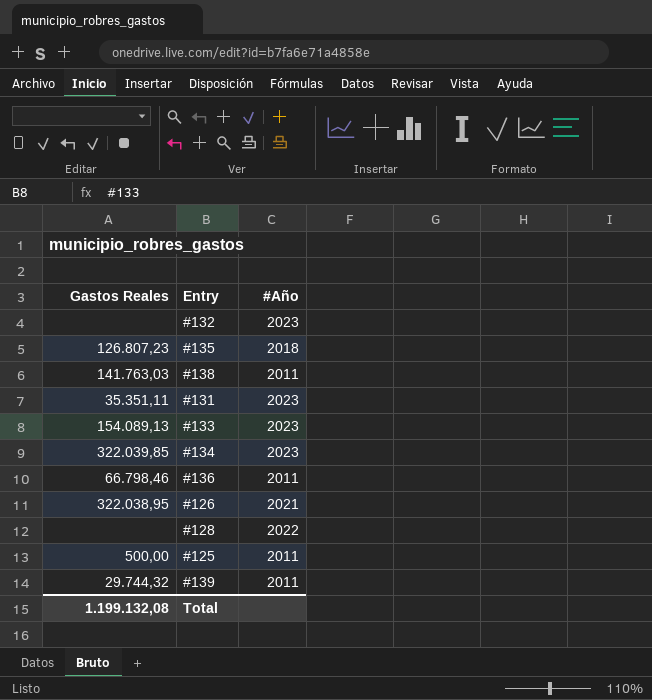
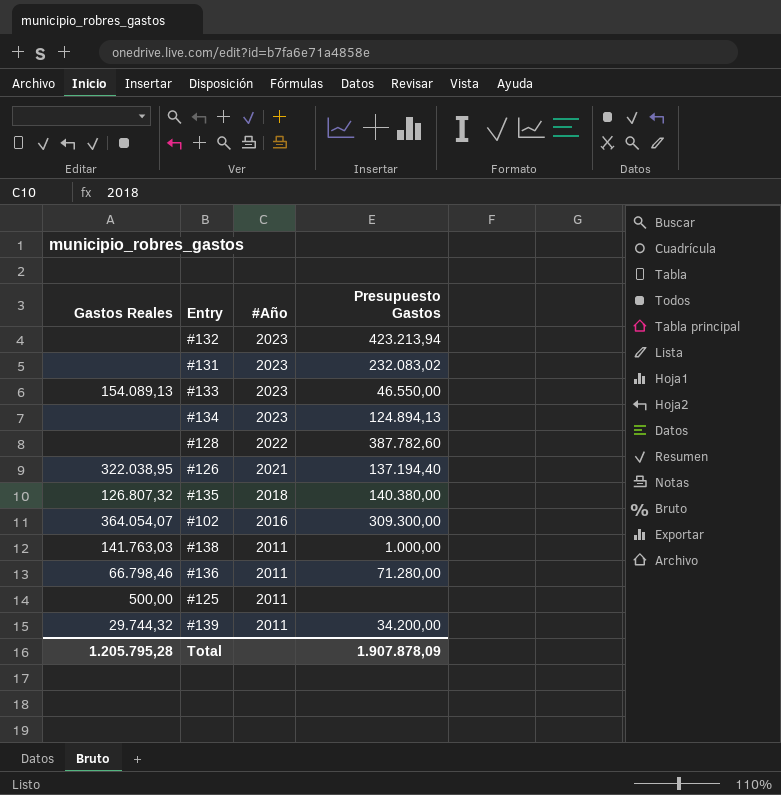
row order: none -> #Año descending
column Presupuesto Gastos | position: none -> 4
#131 | Gastos Reales: 35.351,11 -> none
#134 | Gastos Reales: 322.039,85 -> none
#135 | Gastos Reales: 126.807,23 -> 126.807,32
row #102: none -> 364.054,07 | 2016 | 309.300,00
Total | Gastos Reales: 1.199.132,08 -> 1.205.795,28

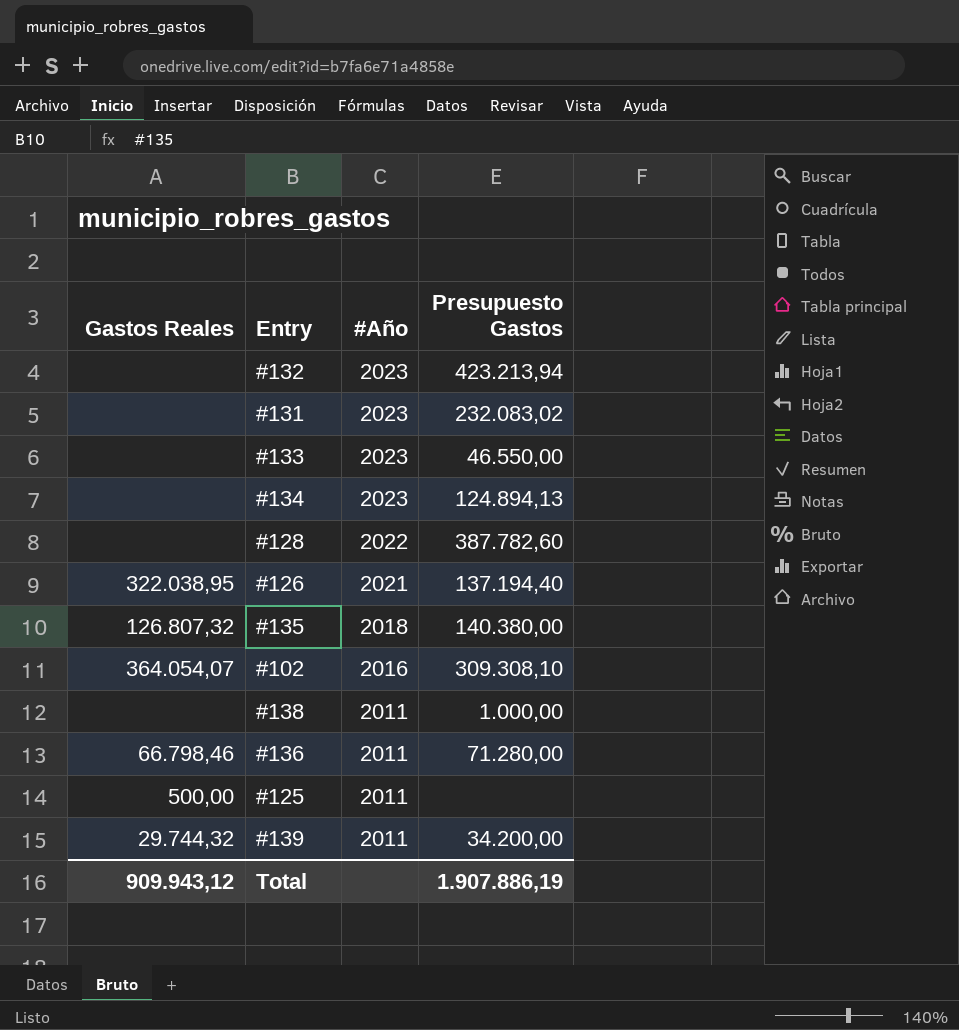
#133 | Gastos Reales: 154.089,13 -> none
#102 | Presupuesto Gastos: 309.300,00 -> 309.308,10
#138 | Gastos Reales: 141.763,03 -> none
Total | Gastos Reales: 1.205.795,28 -> 909.943,12
Total | Presupuesto Gastos: 1.907.878,09 -> 1.907.886,19

